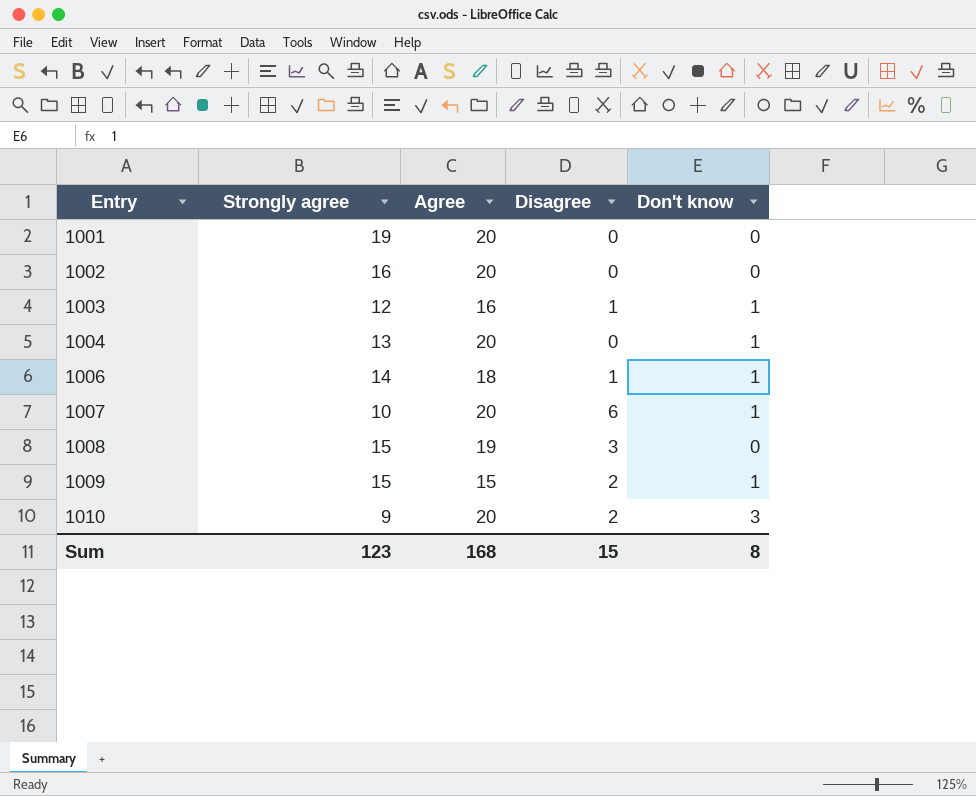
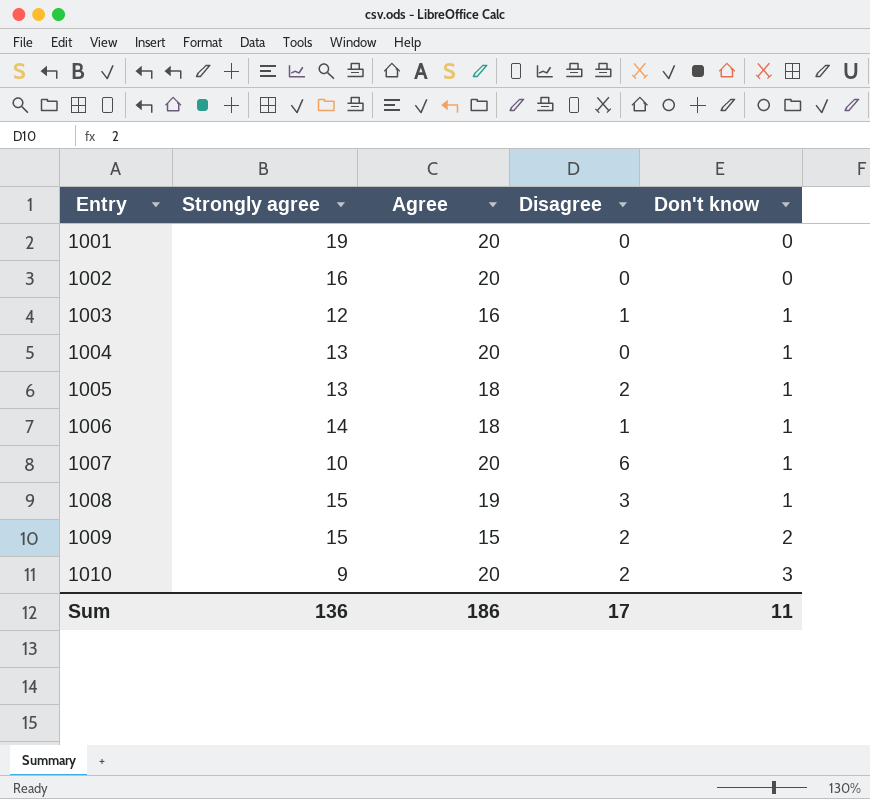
row 1005: none -> 13 | 18 | 2 | 1
1008 | Don't know: 0 -> 1
1009 | Don't know: 1 -> 2
Sum | Strongly agree: 123 -> 136
Sum | Agree: 168 -> 186
Sum | Disagree: 15 -> 17
Sum | Don't know: 8 -> 11

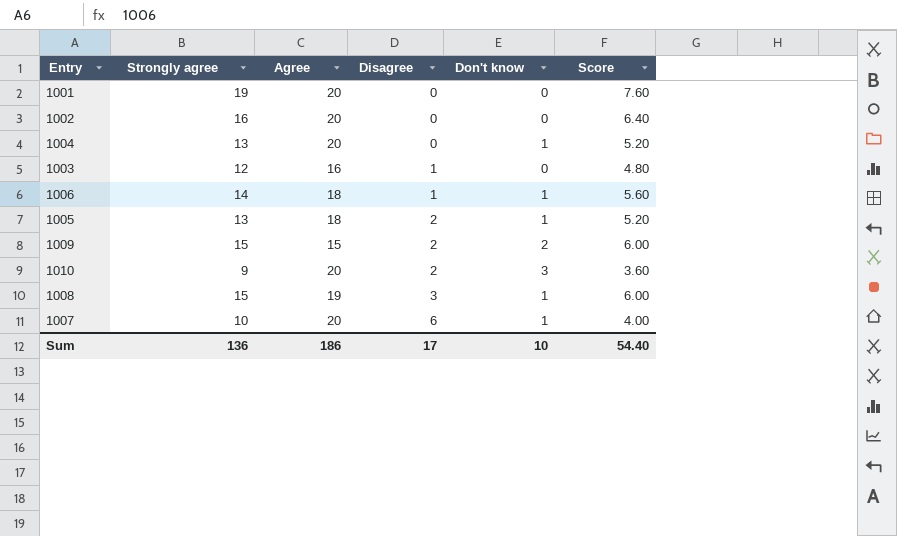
row order: Entry ascending -> Disagree ascending
column Score | formula: none -> [Strongly agree] * 0.4
1003 | Don't know: 1 -> 0
Sum | Don't know: 11 -> 10

